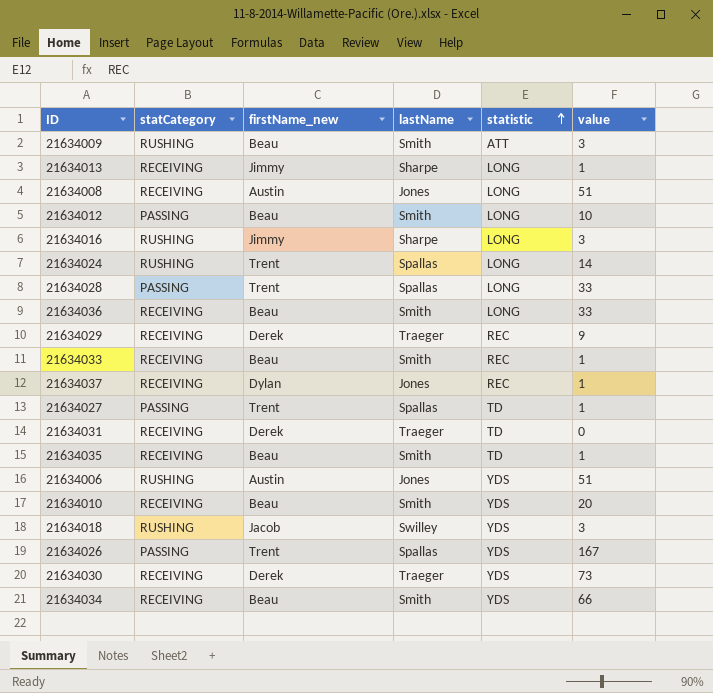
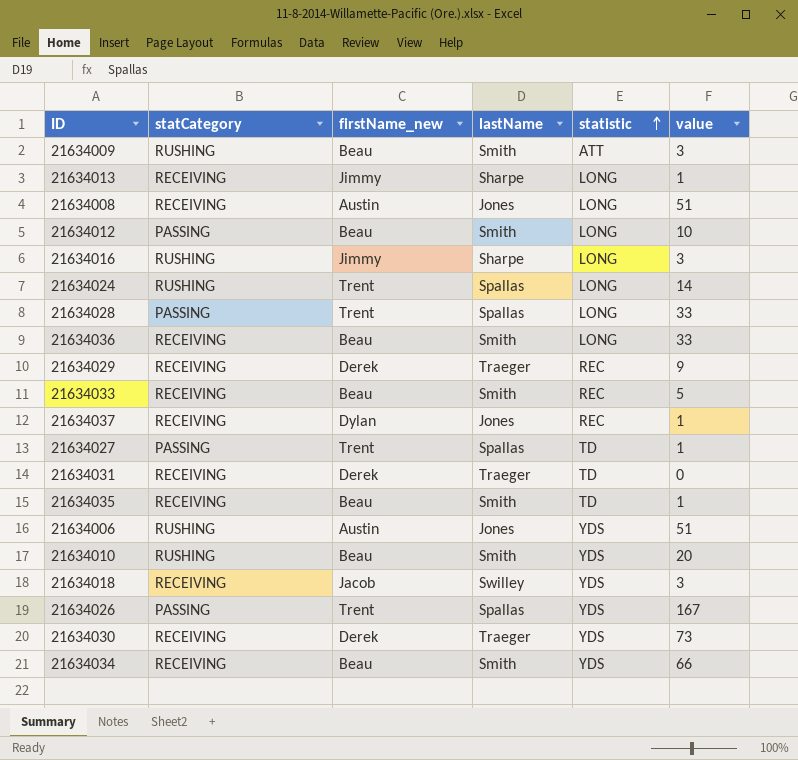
21634033 | value: 1 -> 5
21634010 | statCategory: RECEIVING -> RUSHING
21634018 | statCategory: RUSHING -> RECEIVING

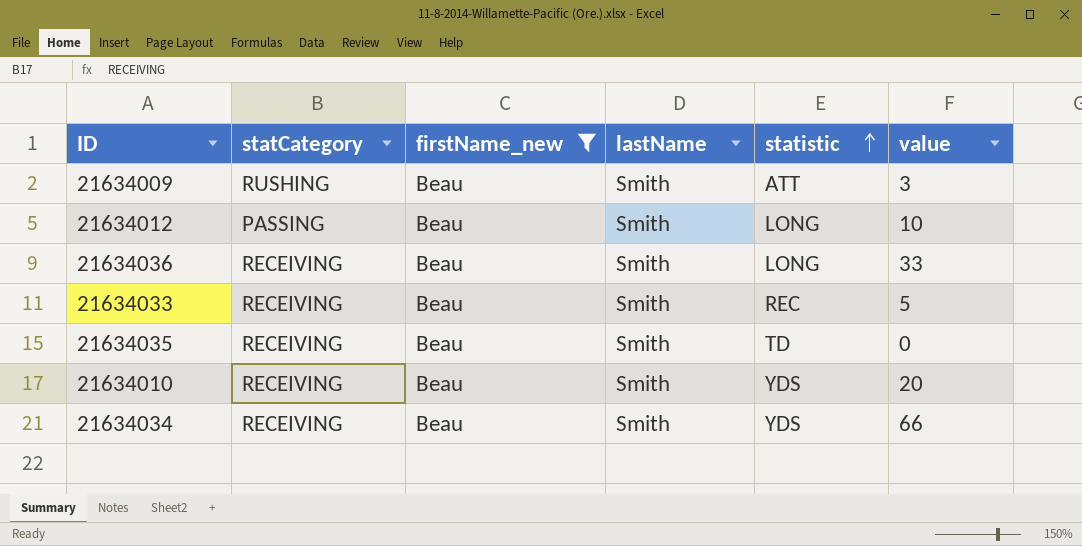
filter: none -> firstName_new = Beau
21634035 | value: 1 -> 0
21634010 | statCategory: RUSHING -> RECEIVING

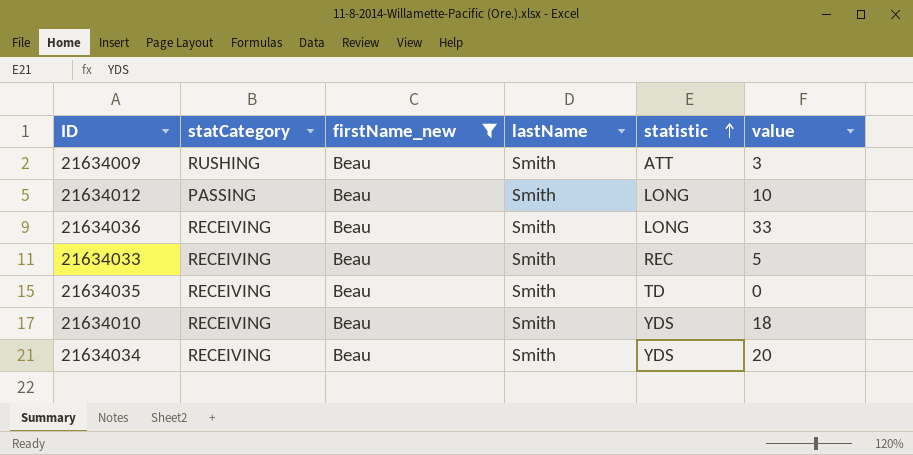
21634010 | value: 20 -> 18
21634034 | value: 66 -> 20

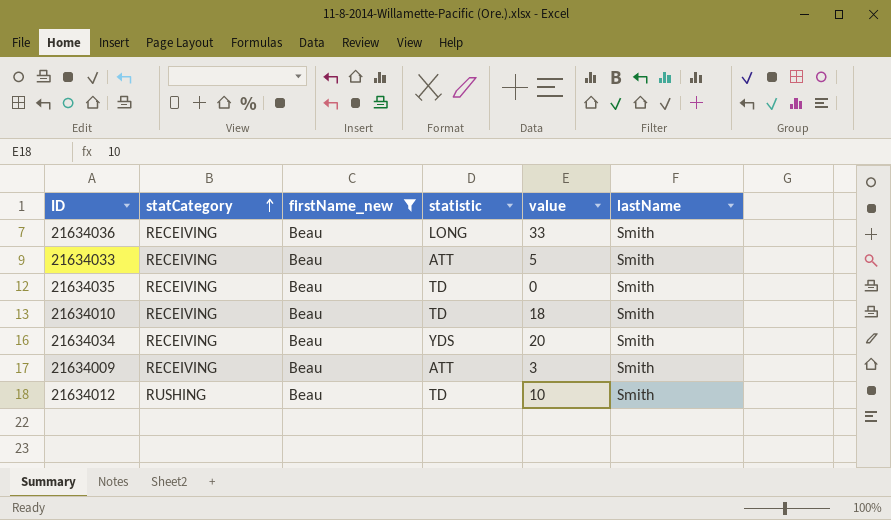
row order: statistic ascending -> statCategory ascending
column lastName | position: 4 -> 6
21634033 | statistic: REC -> ATT
21634010 | statistic: YDS -> TD
21634009 | statCategory: RUSHING -> RECEIVING
21634012 | statCategory: PASSING -> RUSHING
21634012 | statistic: LONG -> TD

